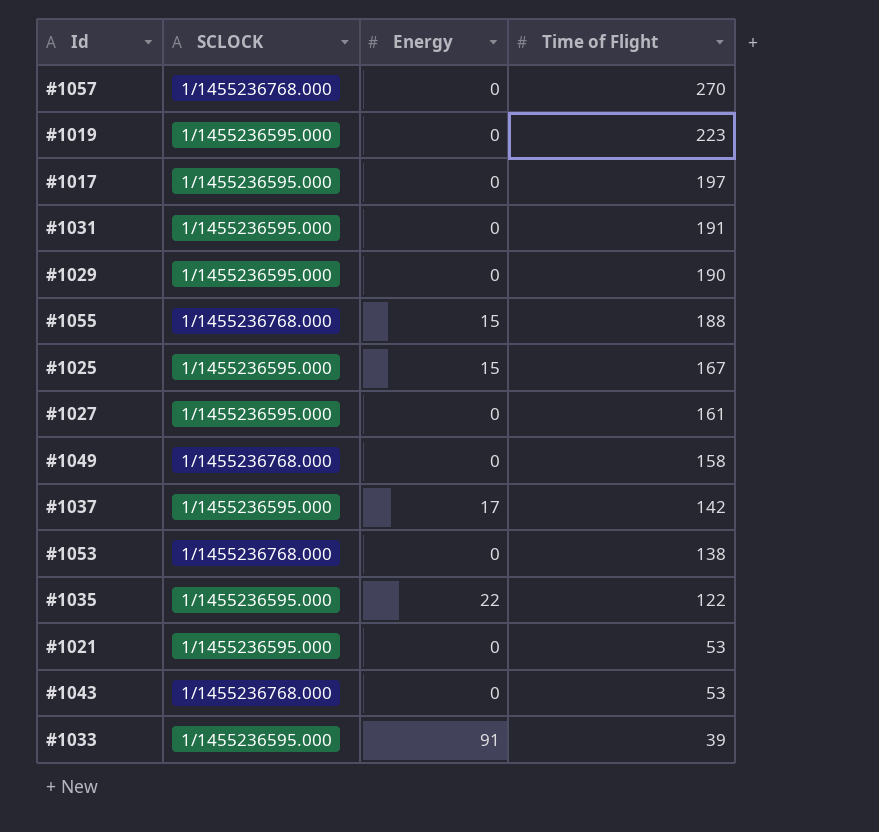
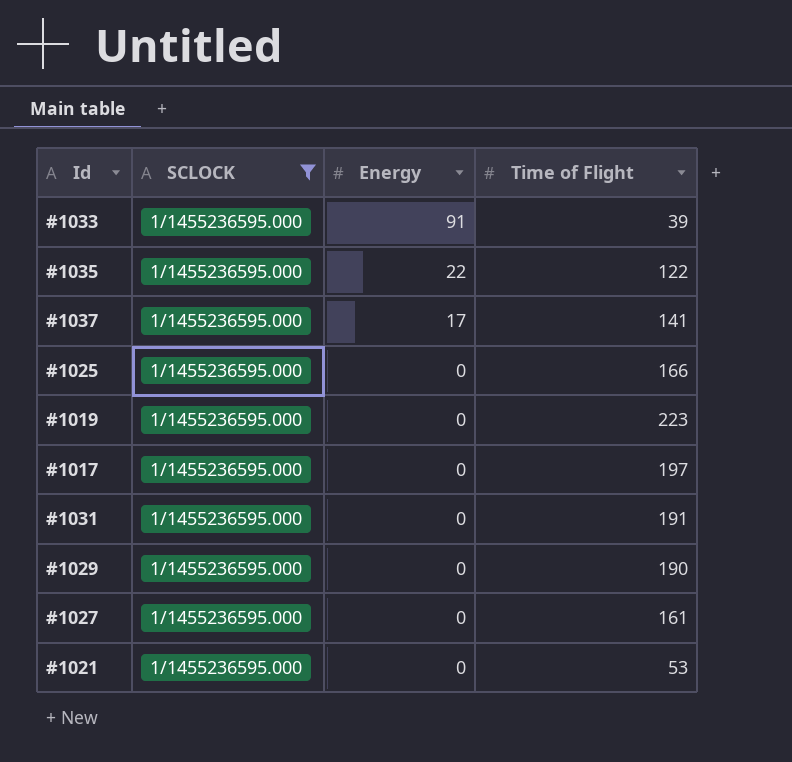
filter: none -> SCLOCK = 1/1455236595.000
row order: Time of Flight descending -> Energy descending
#1037 | Time of Flight: 142 -> 141
#1025 | Energy: 15 -> 0
#1025 | Time of Flight: 167 -> 166

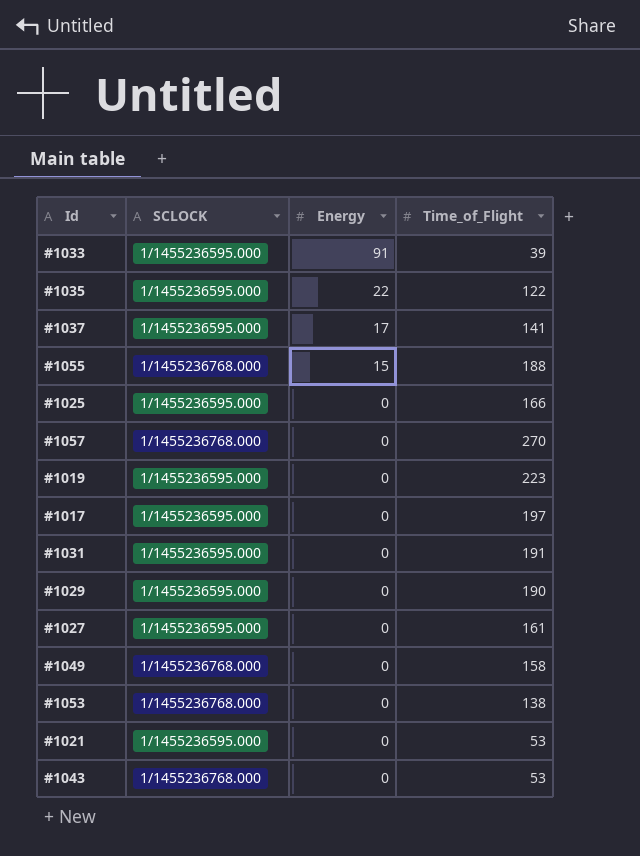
filter: SCLOCK = 1/1455236595.000 -> none
column name: Time of Flight -> Time_of_Flight

